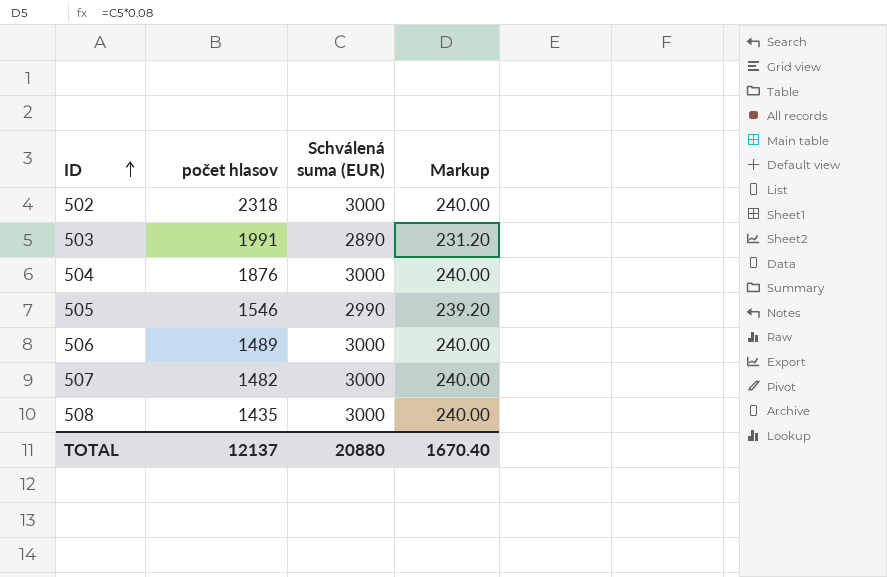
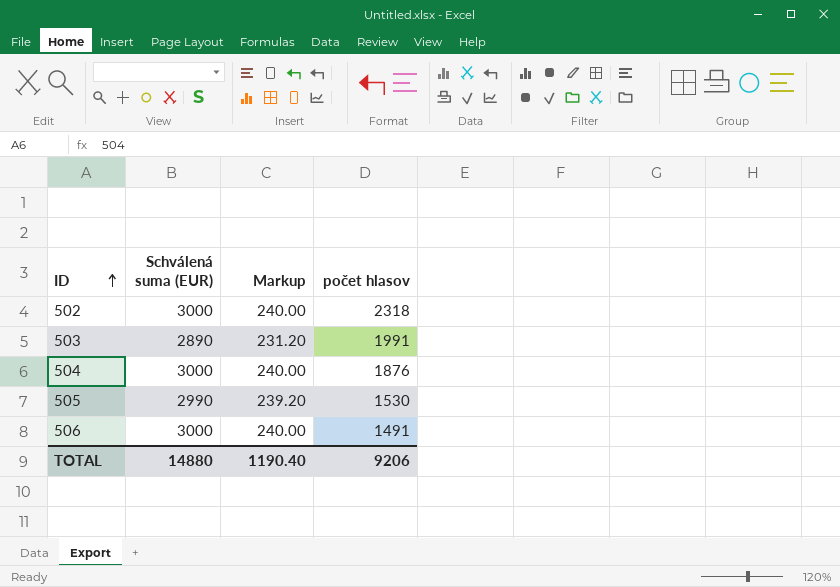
column počet hlasov | position: 2 -> 4
row 507: 1482 | 3000 | 240.00 -> none
row 508: 1435 | 3000 | 240.00 -> none
505 | počet hlasov: 1546 -> 1530
506 | počet hlasov: 1489 -> 1491
TOTAL | Schválená suma (EUR): 20880 -> 14880
TOTAL | Markup: 1670.40 -> 1190.40
TOTAL | počet hlasov: 12137 -> 9206

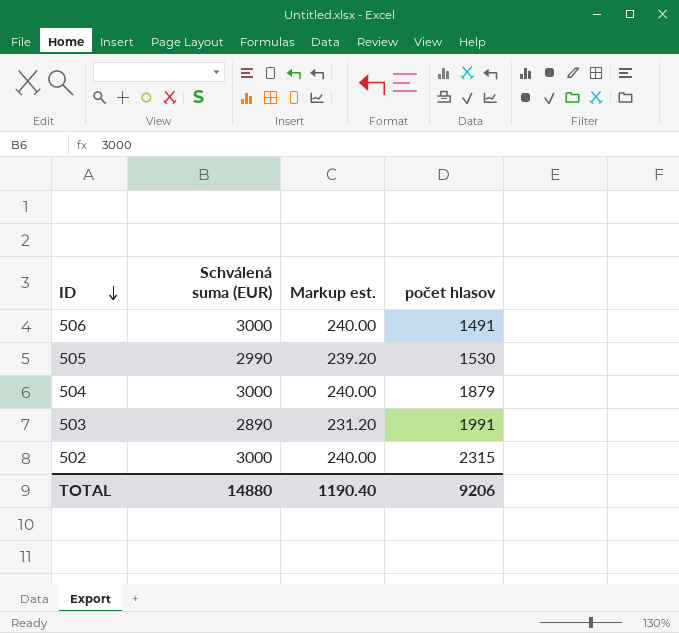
row order: ID ascending -> ID descending
column name: Markup -> Markup est.
504 | počet hlasov: 1876 -> 1879
502 | počet hlasov: 2318 -> 2315

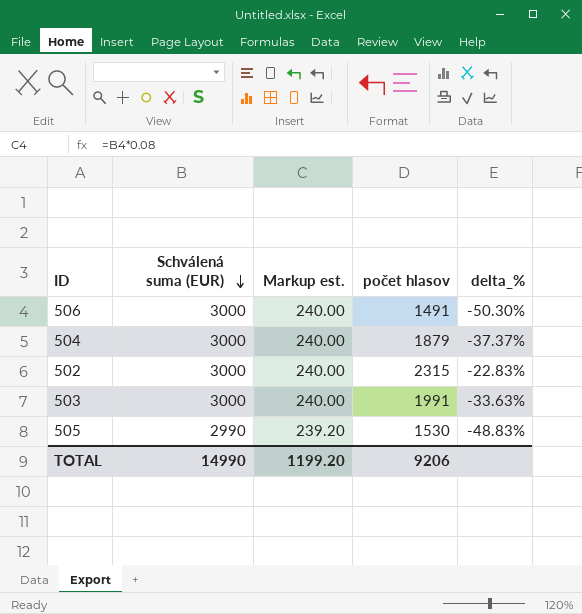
row order: ID descending -> Schválená suma (EUR) descending
column delta_% | formula: none -> ([počet hlasov] - [Schválená suma (EUR)]) / [Schválená suma (EUR)]
503 | Schválená suma (EUR): 2890 -> 3000
503 | Markup est.: 231.20 -> 240.00
TOTAL | Schválená suma (EUR): 14880 -> 14990
TOTAL | Markup est.: 1190.40 -> 1199.20

